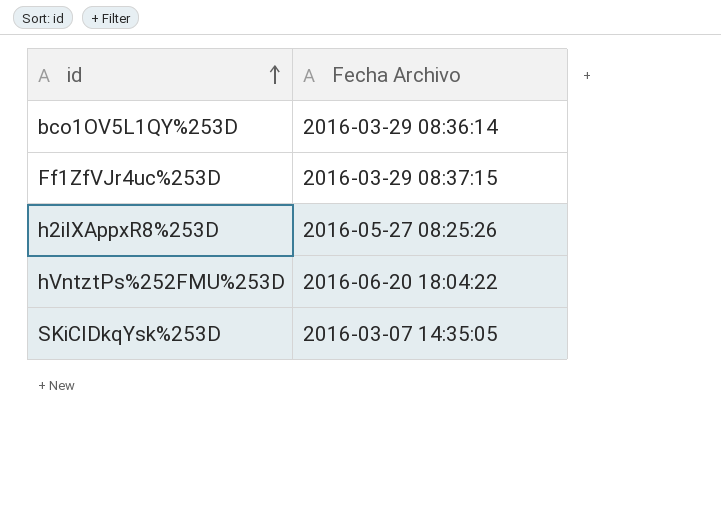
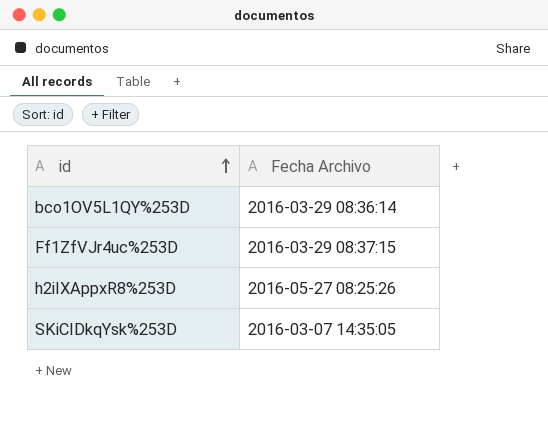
row hVntztPs%252FMU%253D: 2016-06-20 18:04:22 -> none

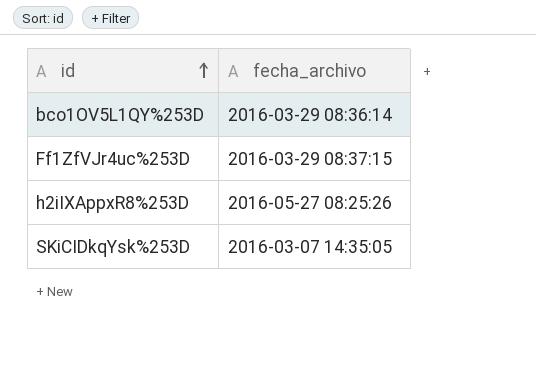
column name: Fecha Archivo -> fecha_archivo

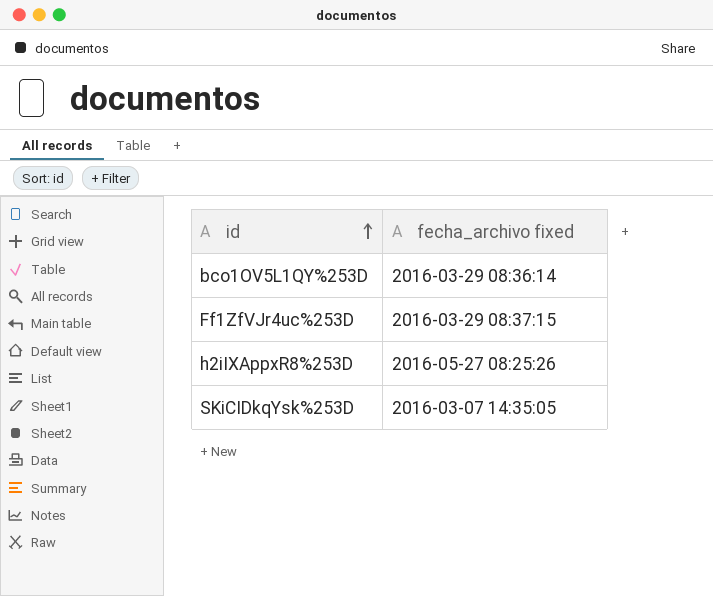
column name: fecha_archivo -> fecha_archivo fixed

